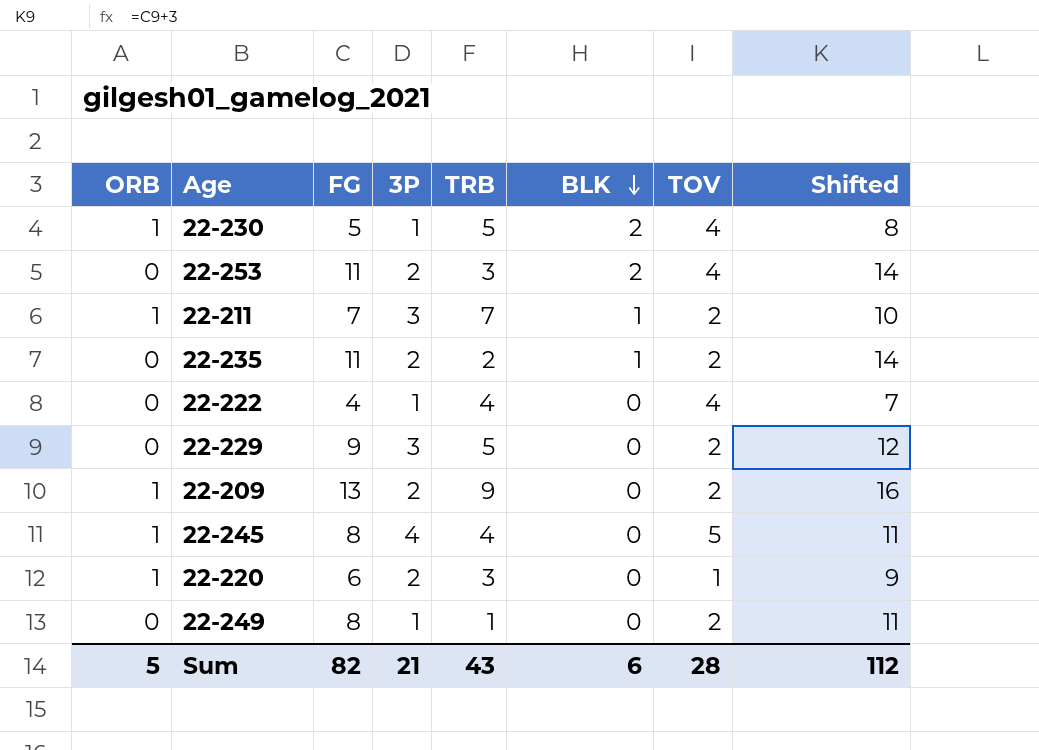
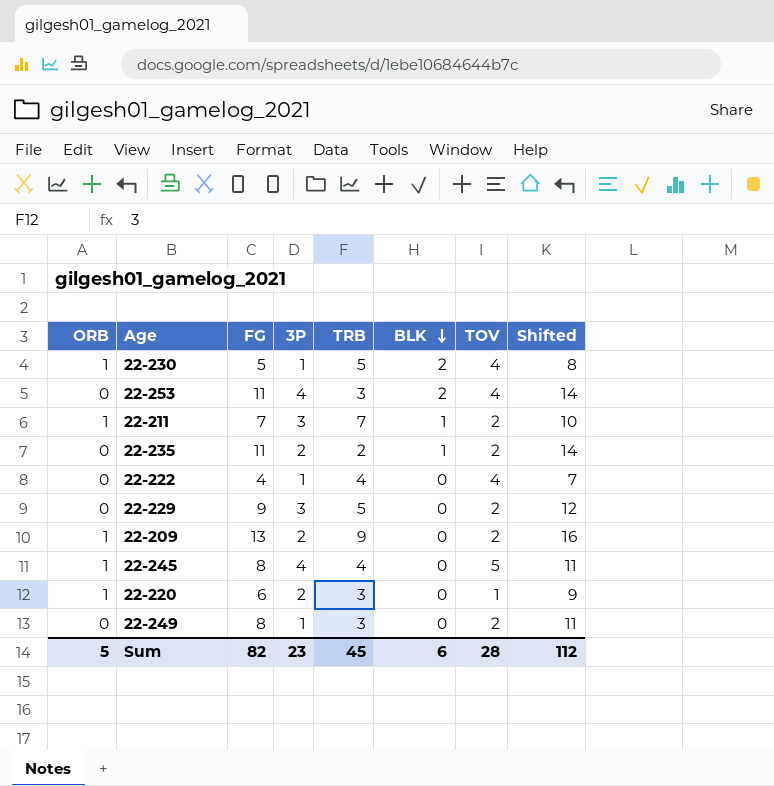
22-253 | 3P: 2 -> 4
22-249 | TRB: 1 -> 3
Sum | 3P: 21 -> 23
Sum | TRB: 43 -> 45

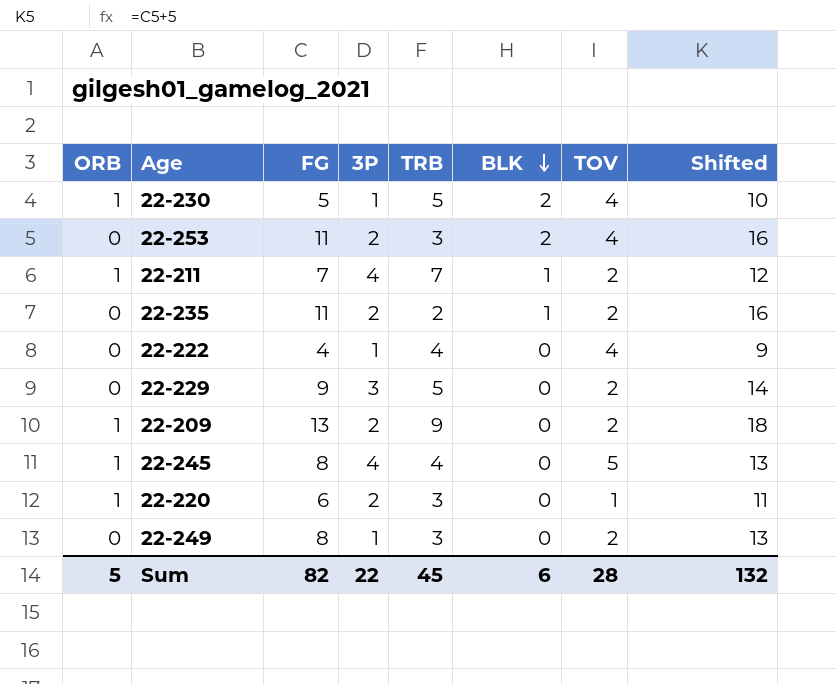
column Shifted | formula: [FG] + 3 -> [FG] + 5
22-253 | 3P: 4 -> 2
22-211 | 3P: 3 -> 4
Sum | 3P: 23 -> 22
Sum | Shifted: 112 -> 132

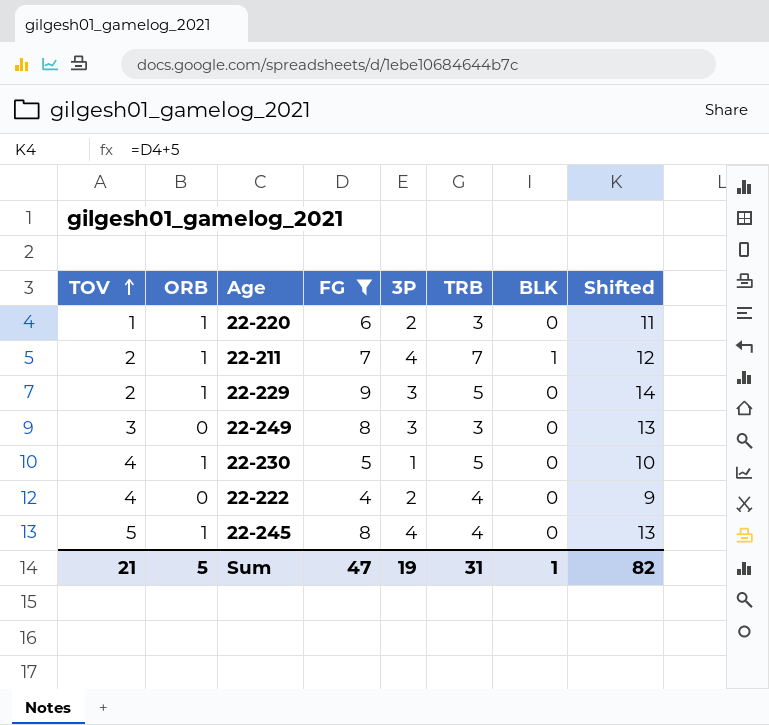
filter: none -> FG <= 9
row order: BLK descending -> TOV ascending
column TOV | position: 7 -> 1
22-229 | ORB: 0 -> 1
22-249 | TOV: 2 -> 3
22-249 | 3P: 1 -> 3
22-230 | BLK: 2 -> 0
22-222 | 3P: 1 -> 2
Sum | TOV: 28 -> 21
Sum | FG: 82 -> 47
Sum | 3P: 22 -> 19
Sum | TRB: 45 -> 31
Sum | BLK: 6 -> 1
Sum | Shifted: 132 -> 82

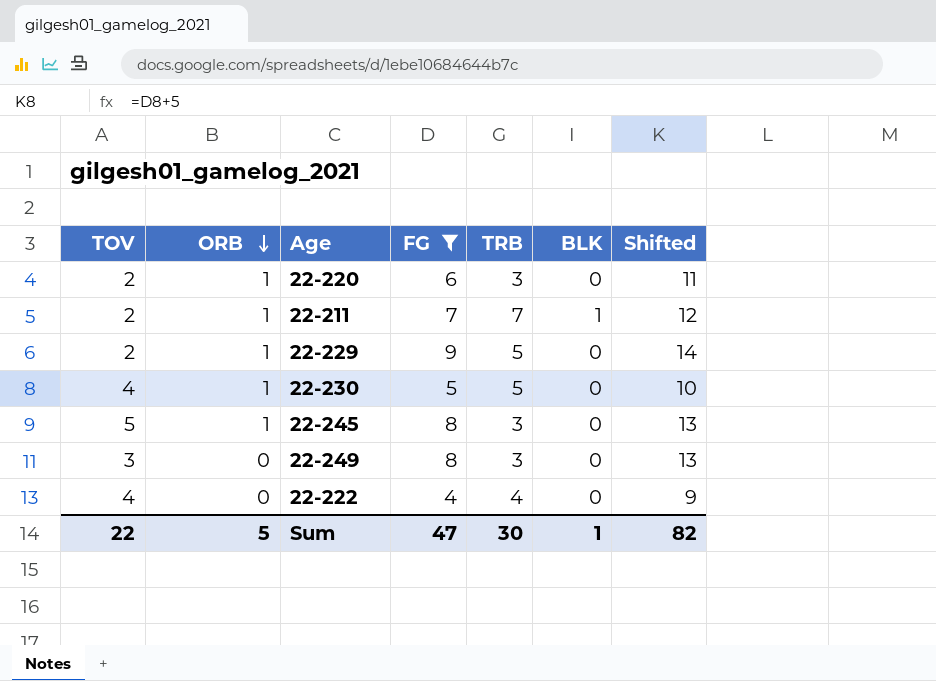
row order: TOV ascending -> ORB descending
column 3P | position: 5 -> none
22-220 | TOV: 1 -> 2
22-245 | TRB: 4 -> 3
Sum | TOV: 21 -> 22
Sum | TRB: 31 -> 30

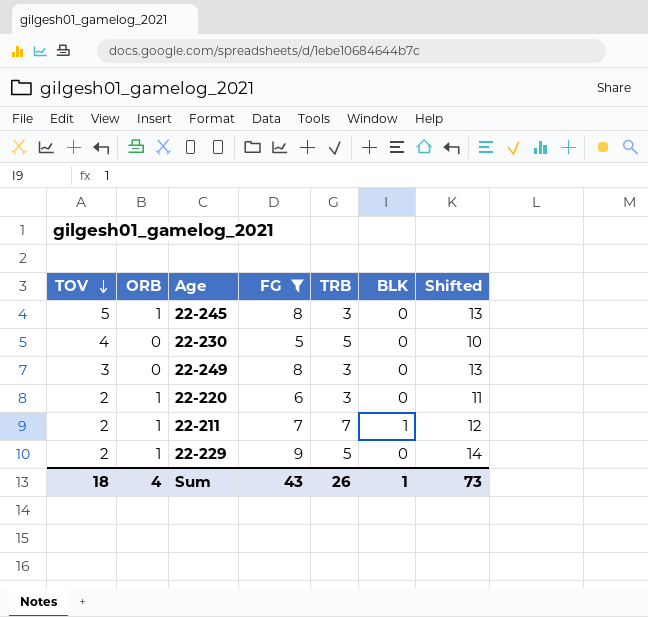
row order: ORB descending -> TOV descending
row 22-222: 4 | 0 | 4 | 4 | 0 | 9 -> none
22-230 | ORB: 1 -> 0
Sum | TOV: 22 -> 18
Sum | ORB: 5 -> 4
Sum | FG: 47 -> 43
Sum | TRB: 30 -> 26
Sum | Shifted: 82 -> 73

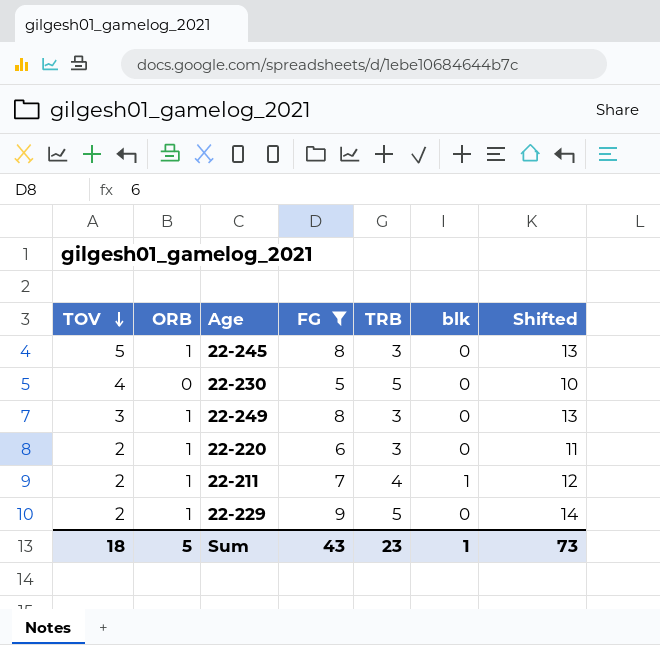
column name: BLK -> blk
22-249 | ORB: 0 -> 1
22-211 | TRB: 7 -> 4
Sum | ORB: 4 -> 5
Sum | TRB: 26 -> 23

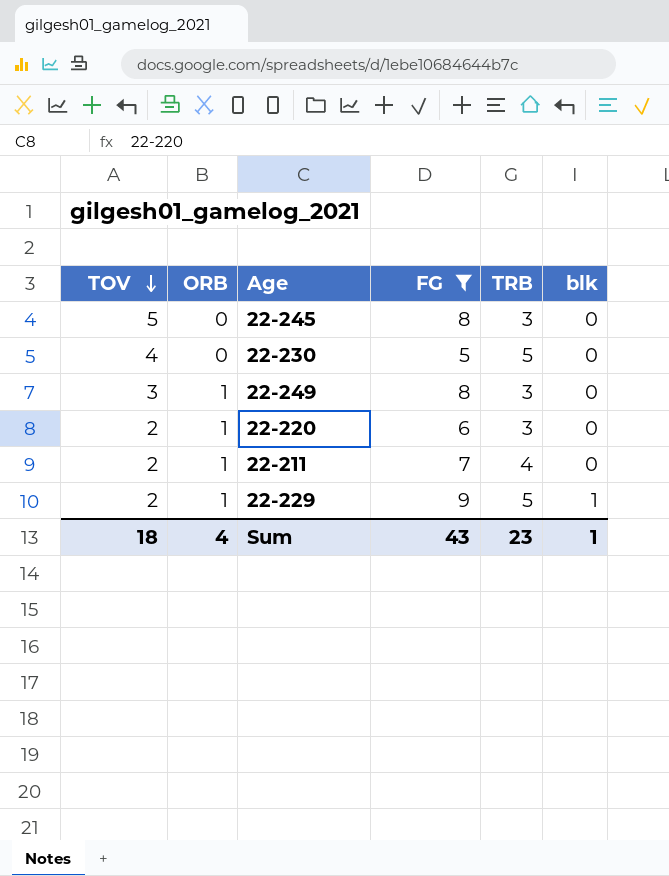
column Shifted | formula: [FG] + 5 -> none
22-245 | ORB: 1 -> 0
22-211 | blk: 1 -> 0
22-229 | blk: 0 -> 1
Sum | ORB: 5 -> 4

